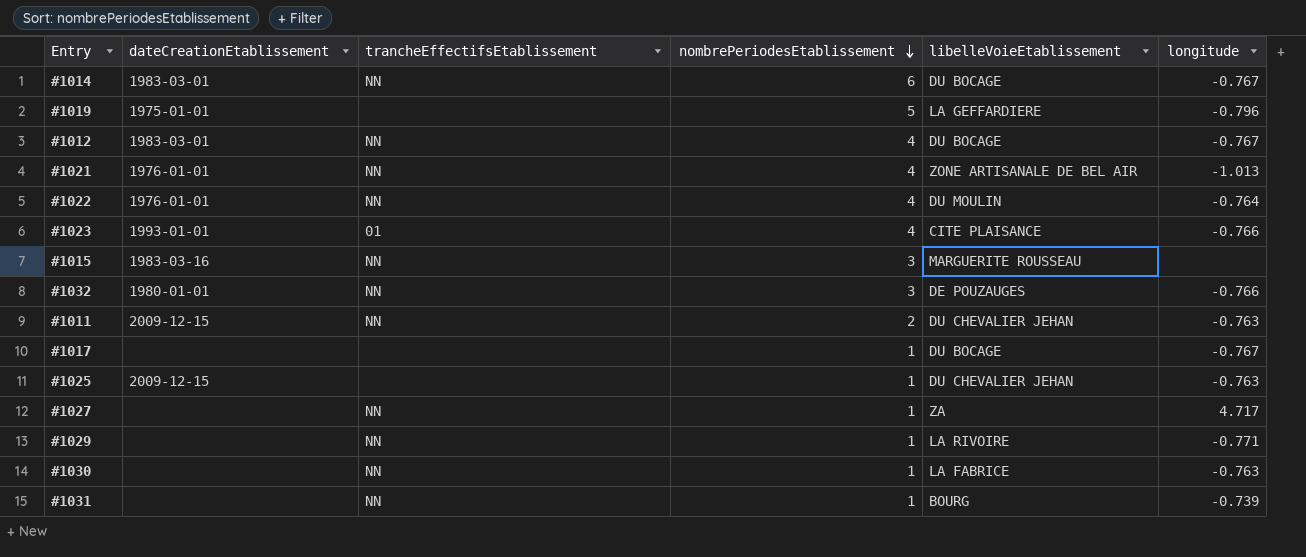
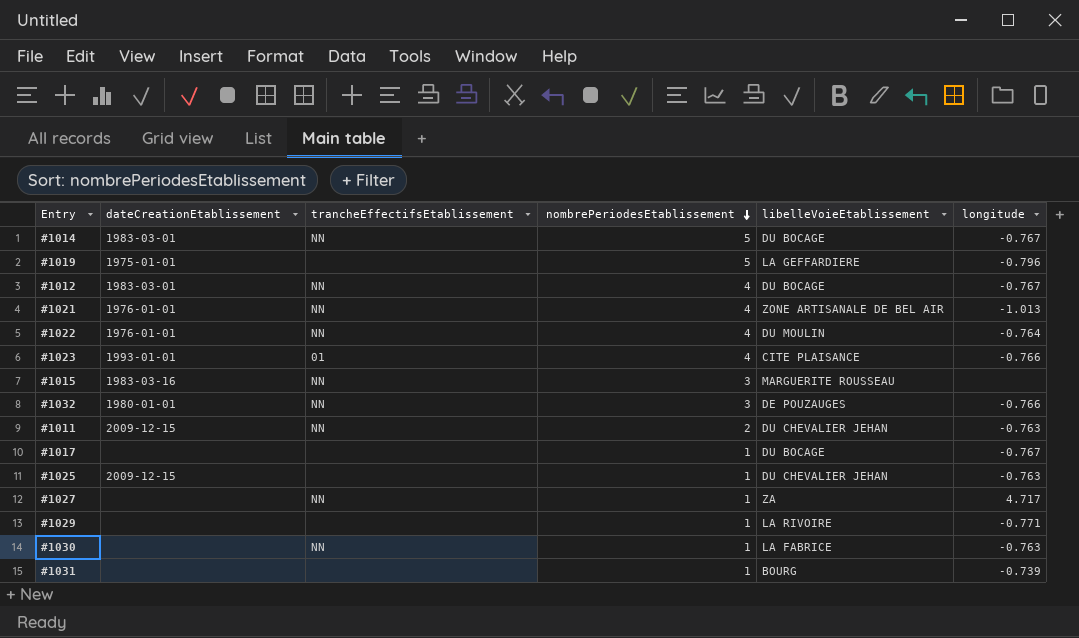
#1014 | nombrePeriodesEtablissement: 6 -> 5
#1029 | trancheEffectifsEtablissement: NN -> none
#1031 | trancheEffectifsEtablissement: NN -> none

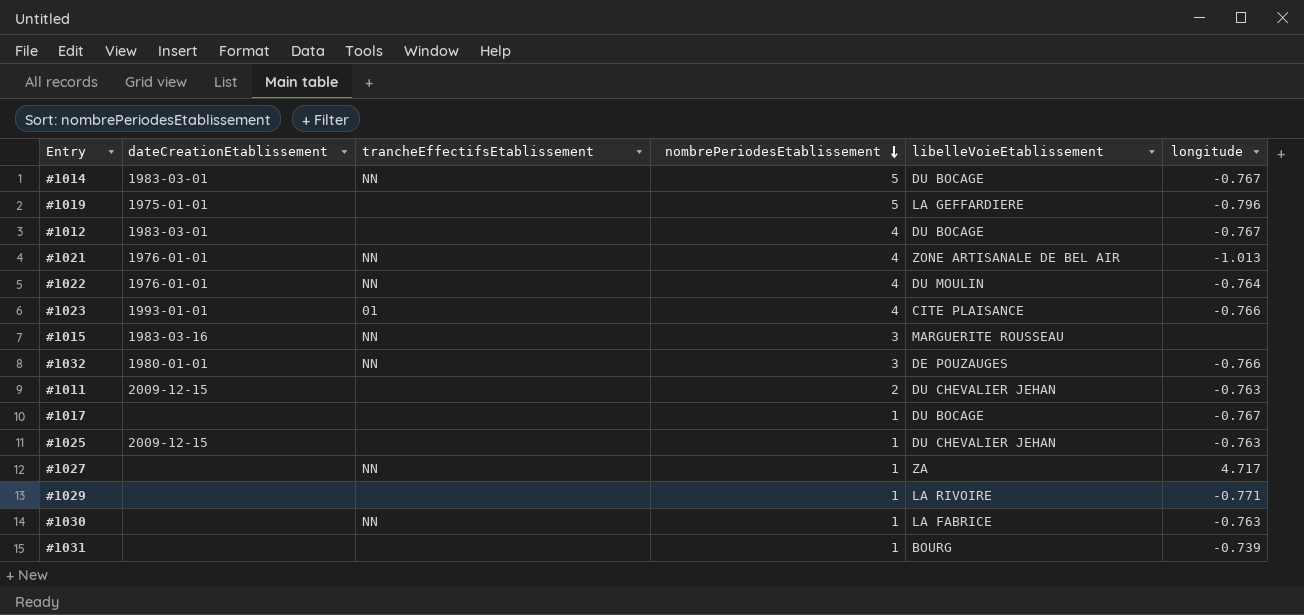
#1012 | trancheEffectifsEtablissement: NN -> none
#1011 | trancheEffectifsEtablissement: NN -> none

